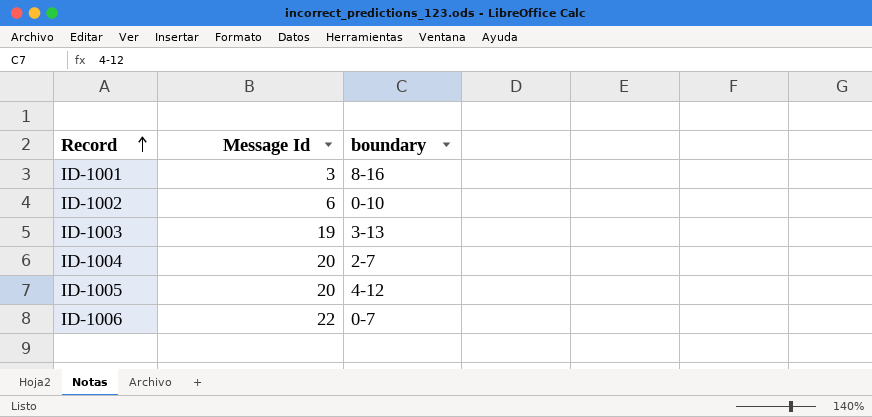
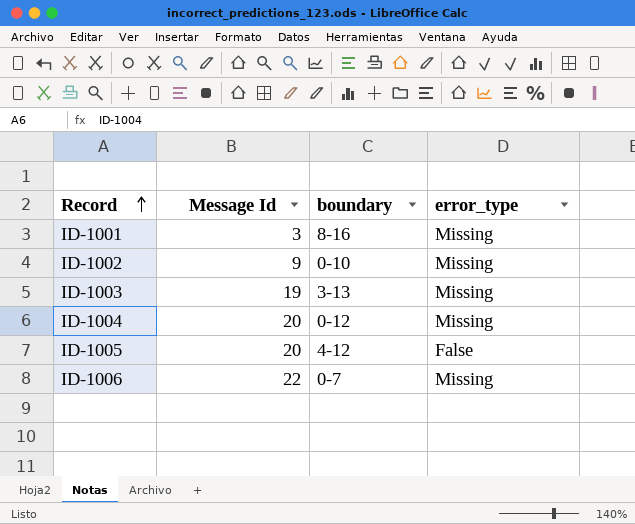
column error_type | position: none -> 4
ID-1002 | Message Id: 6 -> 9
ID-1004 | boundary: 2-7 -> 0-12

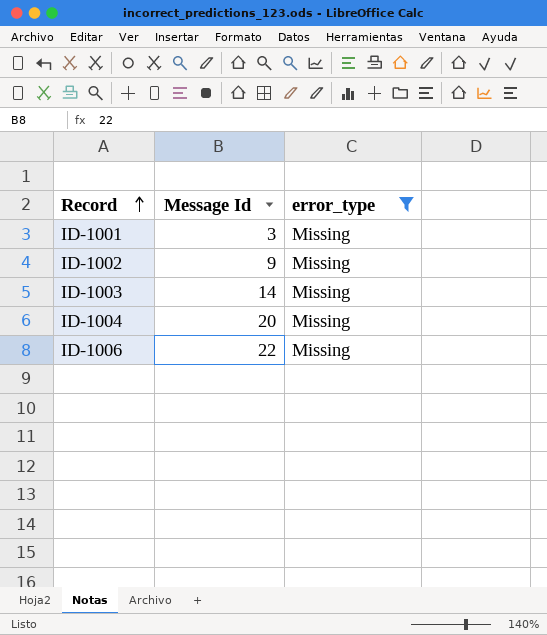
filter: none -> error_type = Missing
column boundary | position: 3 -> none
ID-1003 | Message Id: 19 -> 14

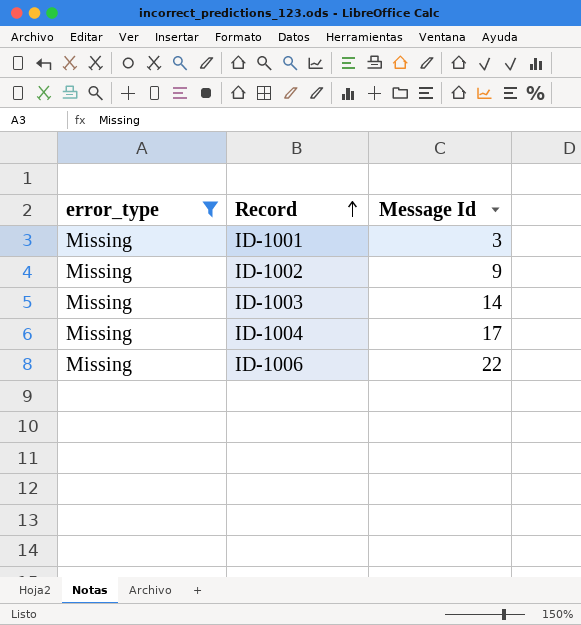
column error_type | position: 3 -> 1
ID-1004 | Message Id: 20 -> 17

